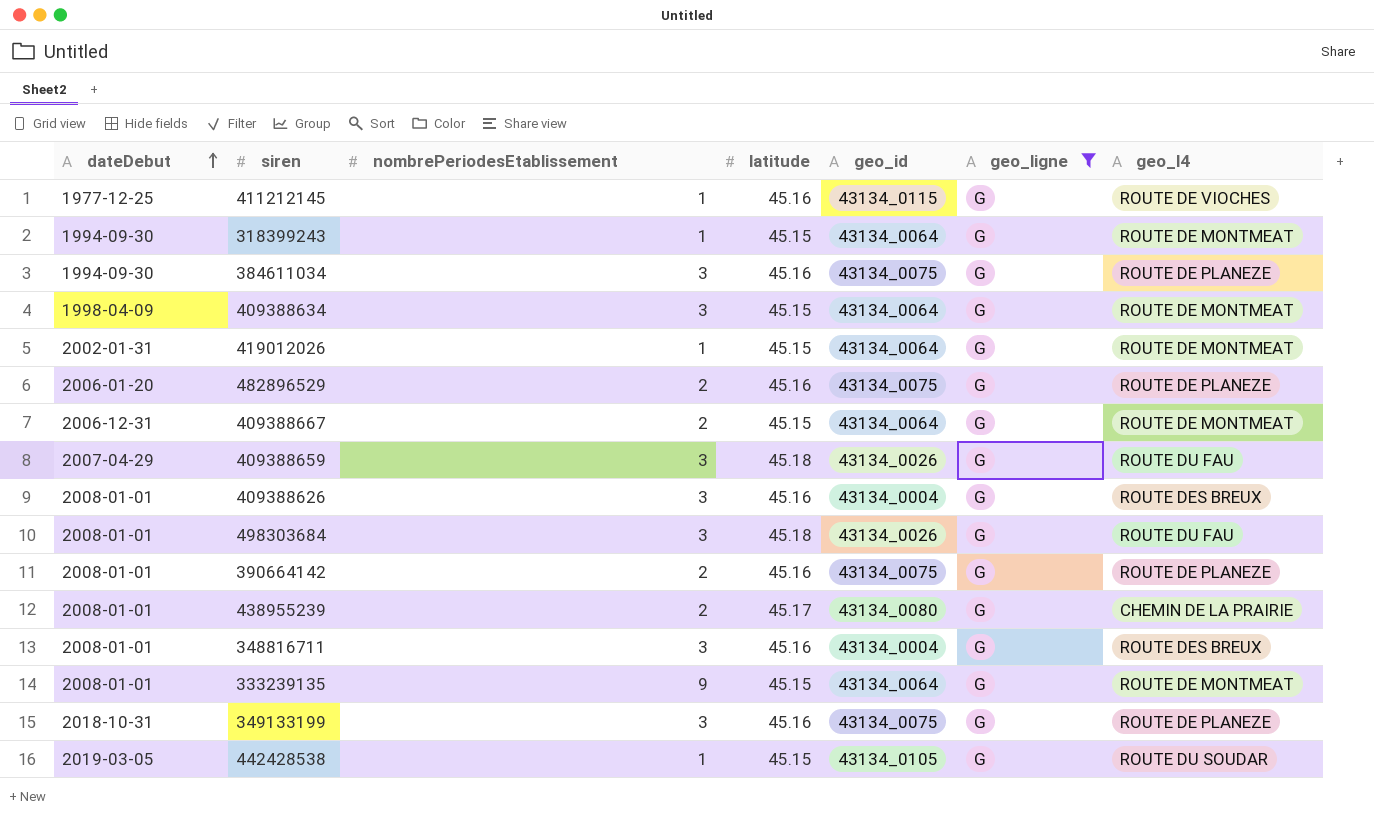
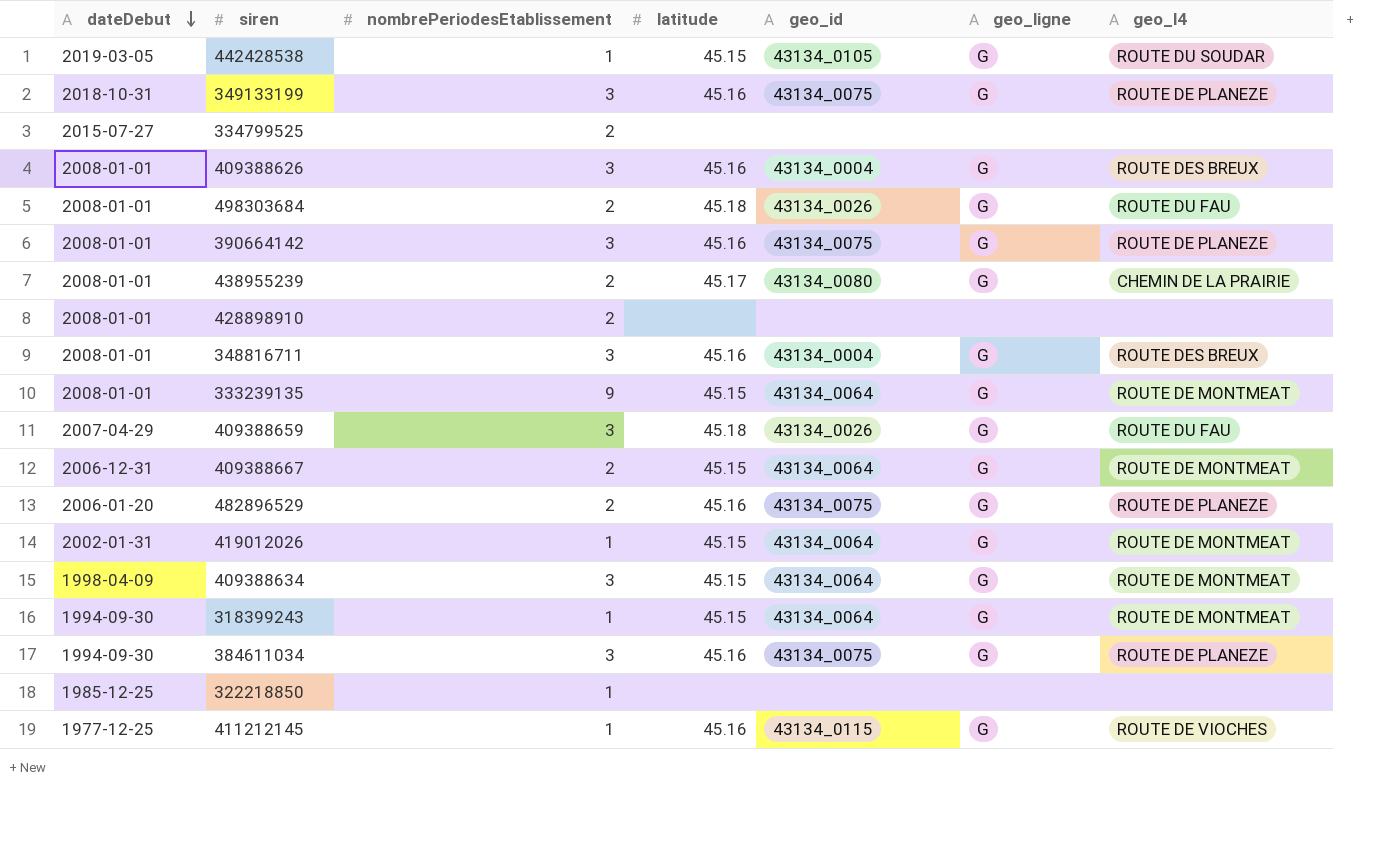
filter: geo_ligne = G -> none
row order: dateDebut ascending -> dateDebut descending
498303684 | nombrePeriodesEtablissement: 3 -> 2
390664142 | nombrePeriodesEtablissement: 2 -> 3

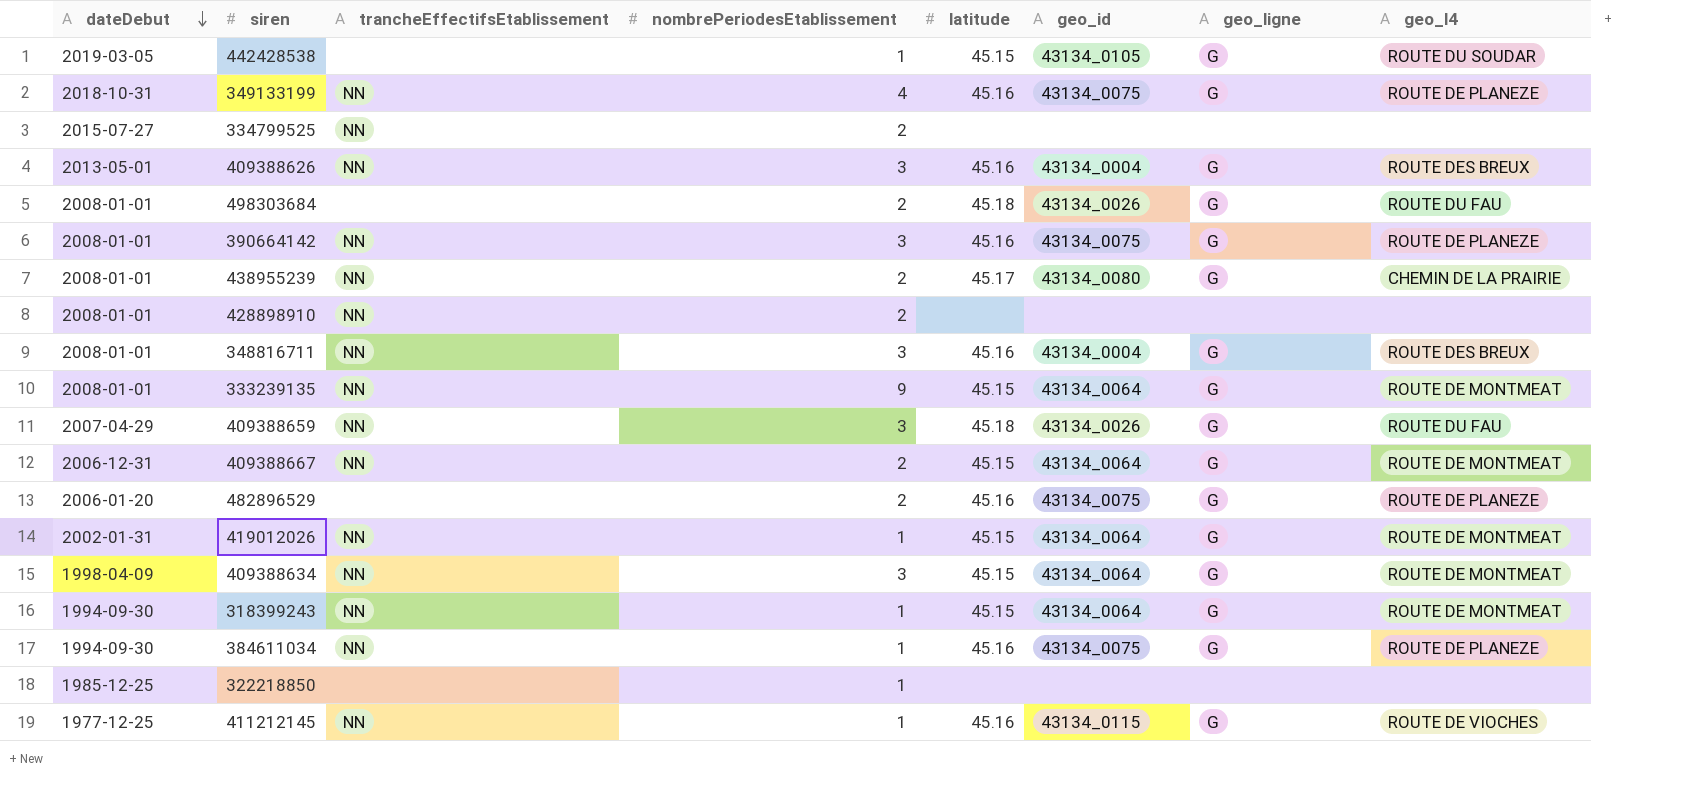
column trancheEffectifsEtablissement | position: none -> 3
349133199 | nombrePeriodesEtablissement: 3 -> 4
409388626 | dateDebut: 2008-01-01 -> 2013-05-01
384611034 | nombrePeriodesEtablissement: 3 -> 1

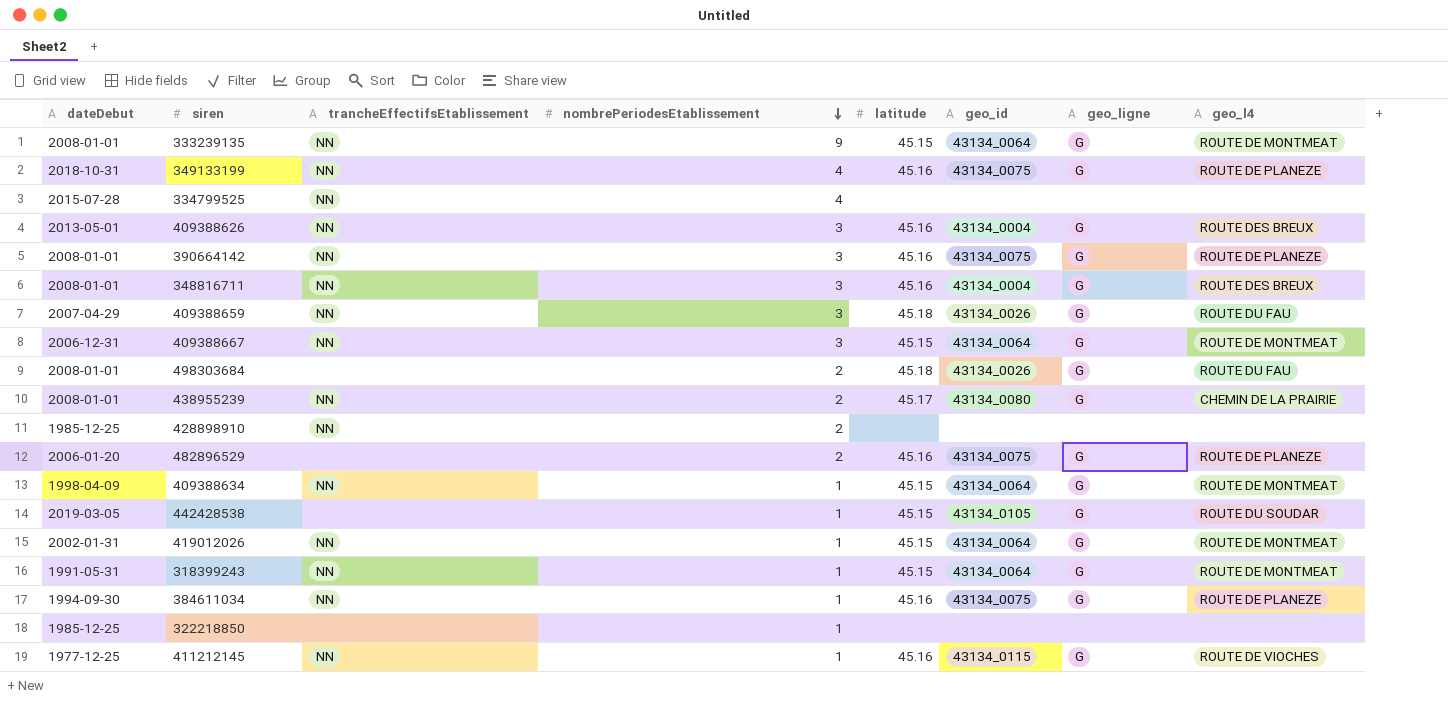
row order: dateDebut descending -> nombrePeriodesEtablissement descending
334799525 | dateDebut: 2015-07-27 -> 2015-07-28
334799525 | nombrePeriodesEtablissement: 2 -> 4
409388667 | nombrePeriodesEtablissement: 2 -> 3
428898910 | dateDebut: 2008-01-01 -> 1985-12-25
409388634 | nombrePeriodesEtablissement: 3 -> 1
318399243 | dateDebut: 1994-09-30 -> 1991-05-31

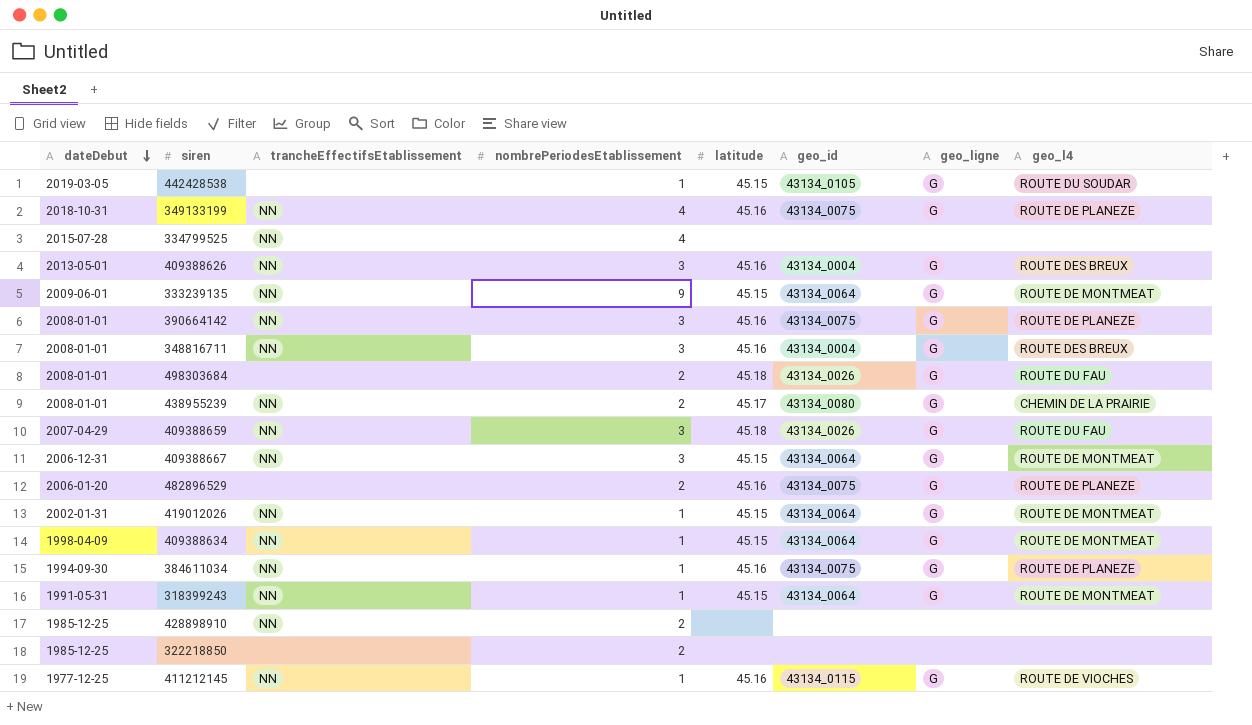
row order: nombrePeriodesEtablissement descending -> dateDebut descending
333239135 | dateDebut: 2008-01-01 -> 2009-06-01
322218850 | nombrePeriodesEtablissement: 1 -> 2

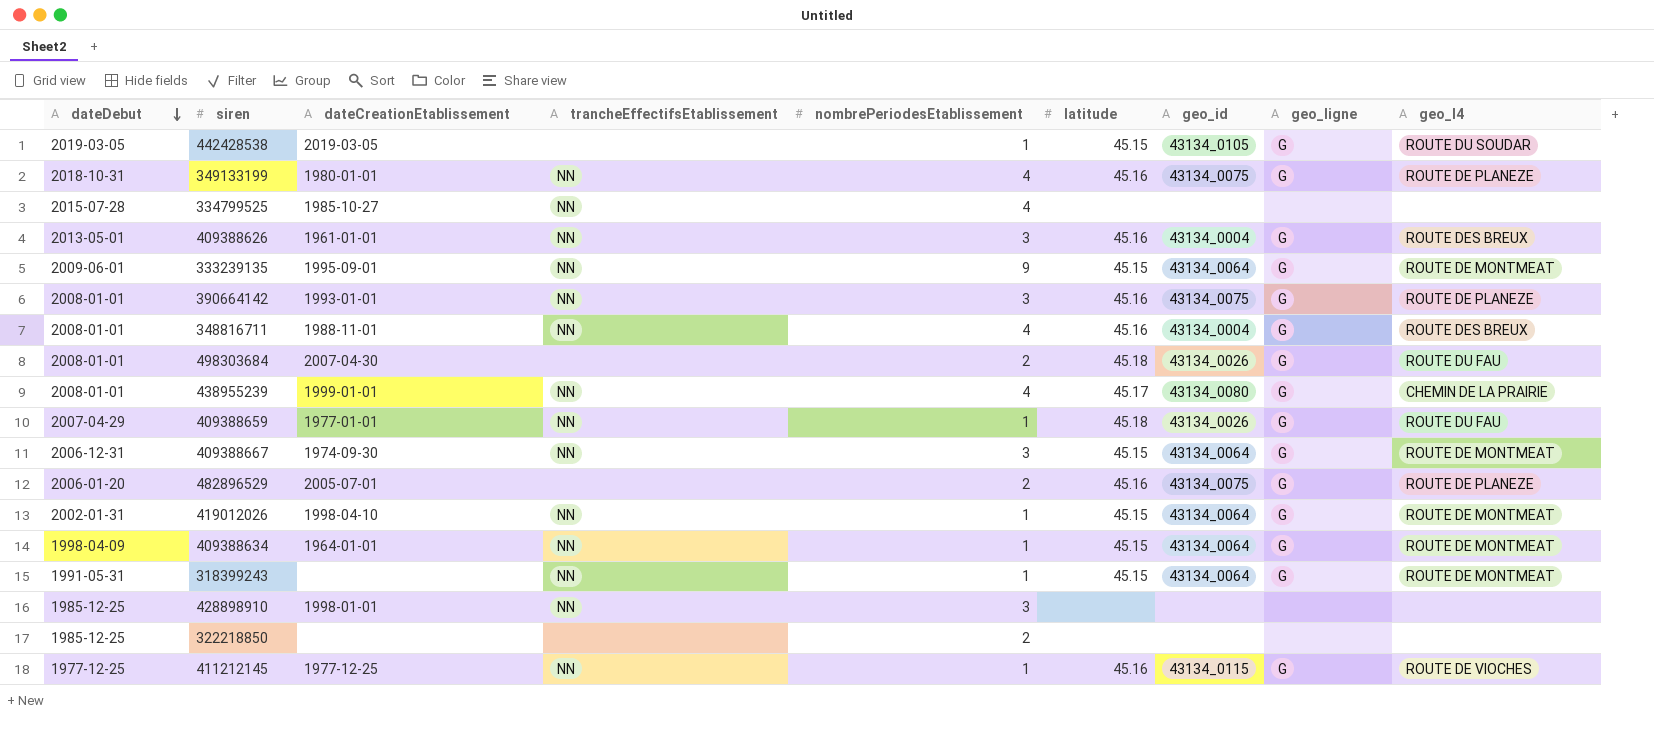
column dateCreationEtablissement | position: none -> 3
row 384611034: 1994-09-30 | NN | 1 | 45.16 | 43134_0075 | G | ROUTE DE PLANEZE -> none
348816711 | nombrePeriodesEtablissement: 3 -> 4
438955239 | nombrePeriodesEtablissement: 2 -> 4
409388659 | nombrePeriodesEtablissement: 3 -> 1
428898910 | nombrePeriodesEtablissement: 2 -> 3

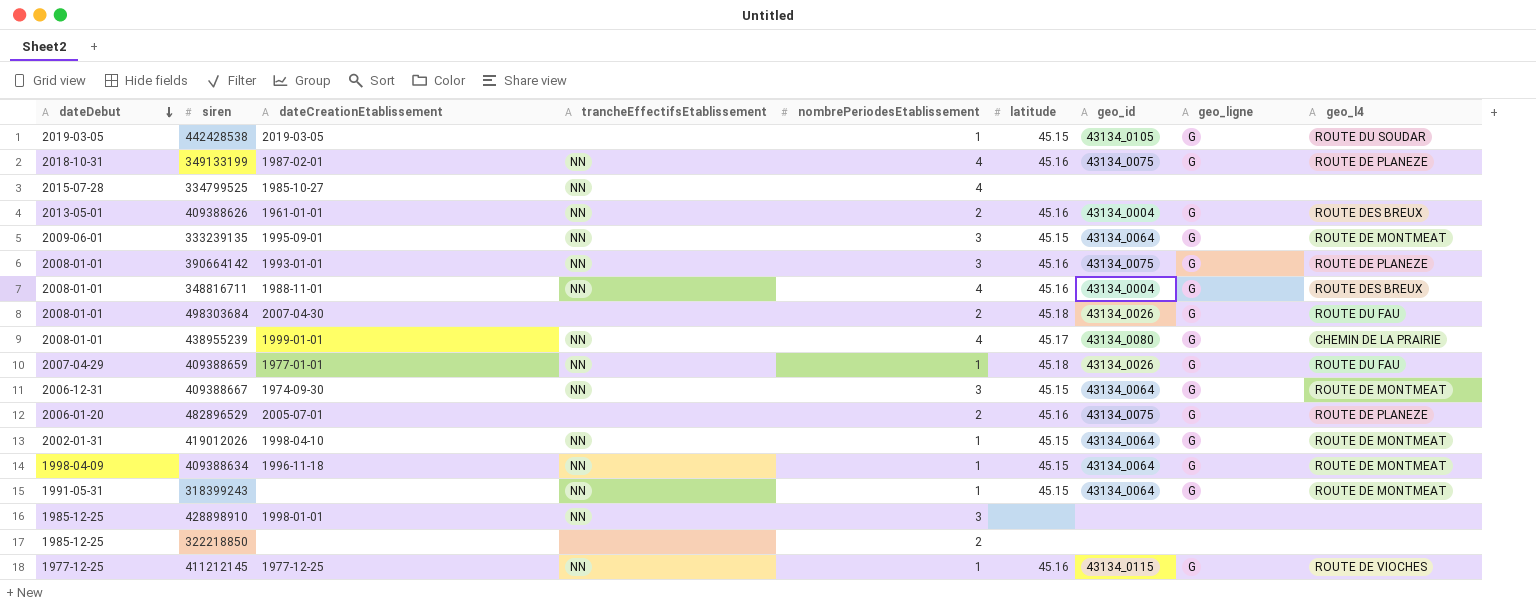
349133199 | dateCreationEtablissement: 1980-01-01 -> 1987-02-01
409388626 | nombrePeriodesEtablissement: 3 -> 2
333239135 | nombrePeriodesEtablissement: 9 -> 3
409388634 | dateCreationEtablissement: 1964-01-01 -> 1996-11-18

